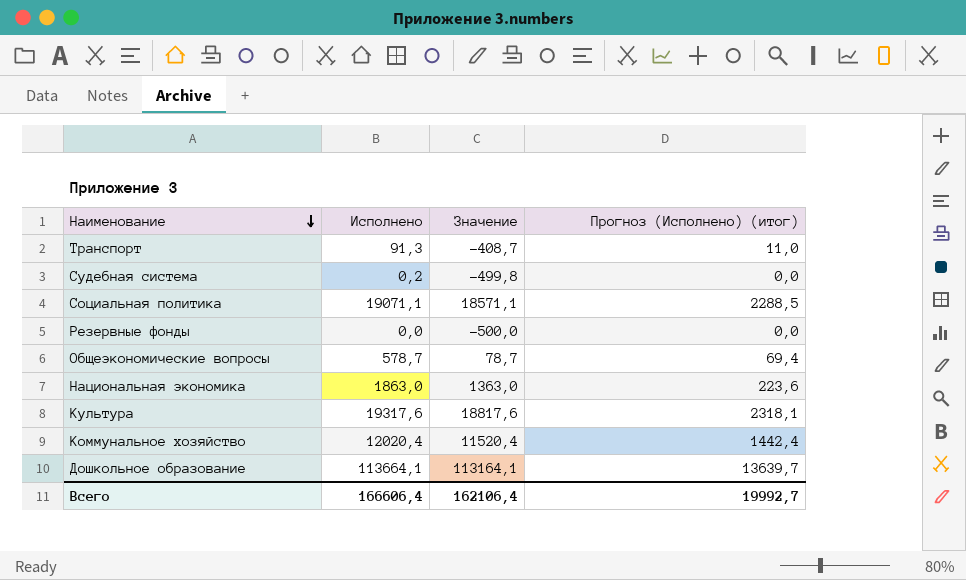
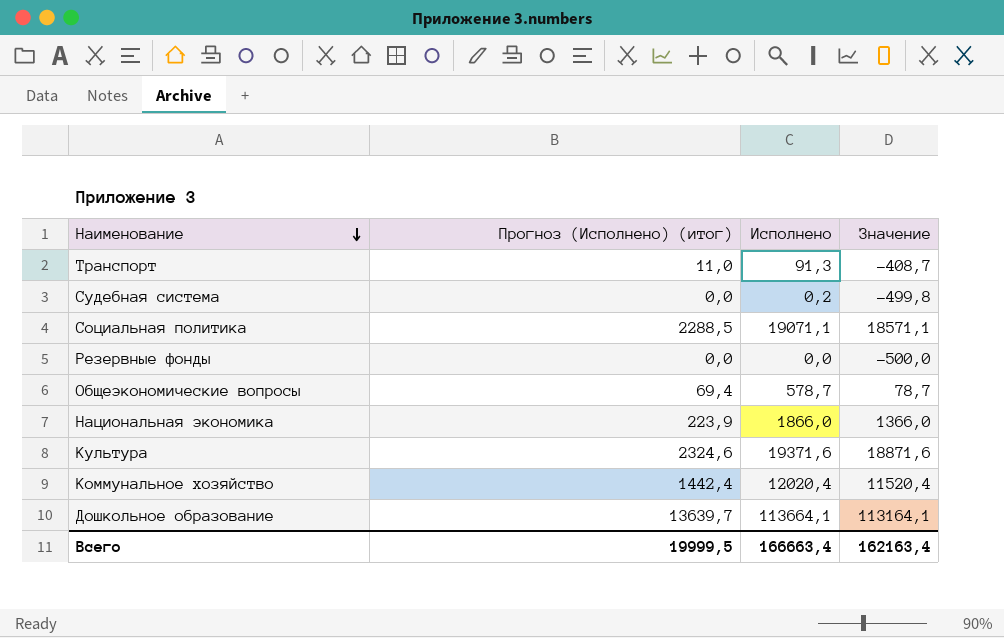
column Прогноз (Исполнено) (итог) | position: 4 -> 2
Национальная экономика | Прогноз (Исполнено) (итог): 223,6 -> 223,9
Национальная экономика | Исполнено: 1863,0 -> 1866,0
Национальная экономика | Значение: 1363,0 -> 1366,0
Культура | Прогноз (Исполнено) (итог): 2318,1 -> 2324,6
Культура | Исполнено: 19317,6 -> 19371,6
Культура | Значение: 18817,6 -> 18871,6
Всего | Прогноз (Исполнено) (итог): 19992,7 -> 19999,5
Всего | Исполнено: 166606,4 -> 166663,4
Всего | Значение: 162106,4 -> 162163,4

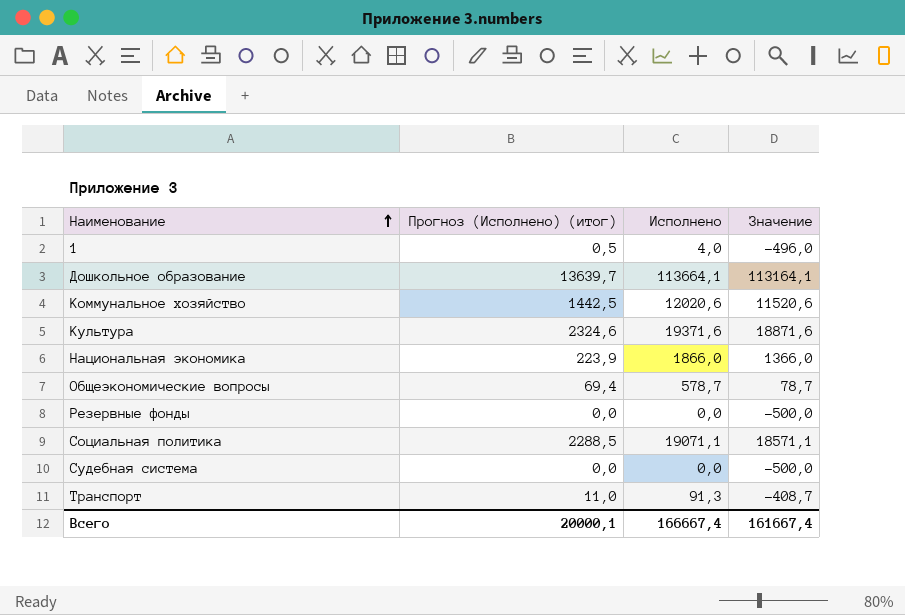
row order: Наименование descending -> Наименование ascending
row 1: none -> 0,5 | 4,0 | -496,0
Коммунальное хозяйство | Прогноз (Исполнено) (итог): 1442,4 -> 1442,5
Коммунальное хозяйство | Исполнено: 12020,4 -> 12020,6
Коммунальное хозяйство | Значение: 11520,4 -> 11520,6
Судебная система | Исполнено: 0,2 -> 0,0
Судебная система | Значение: -499,8 -> -500,0
Всего | Прогноз (Исполнено) (итог): 19999,5 -> 20000,1
Всего | Исполнено: 166663,4 -> 166667,4
Всего | Значение: 162163,4 -> 161667,4

